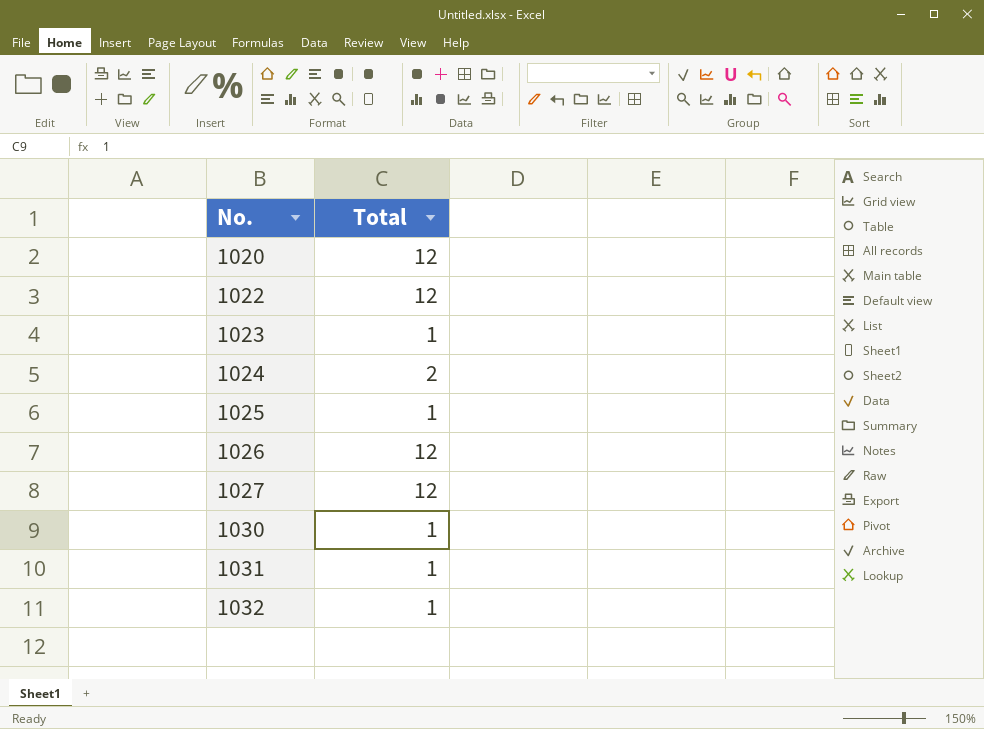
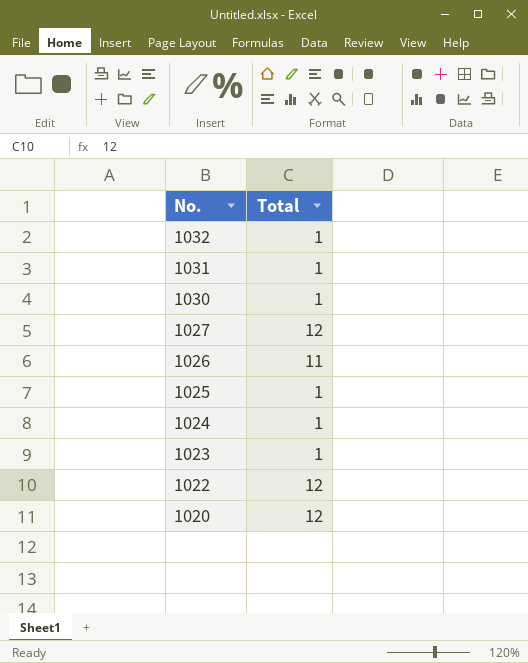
row order: No. ascending -> No. descending
1026 | Total: 12 -> 11
1024 | Total: 2 -> 1

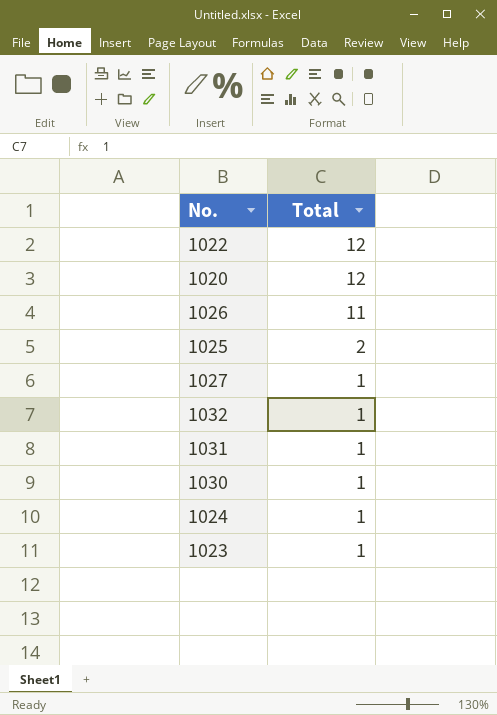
row order: No. descending -> Total descending
1025 | Total: 1 -> 2
1027 | Total: 12 -> 1

